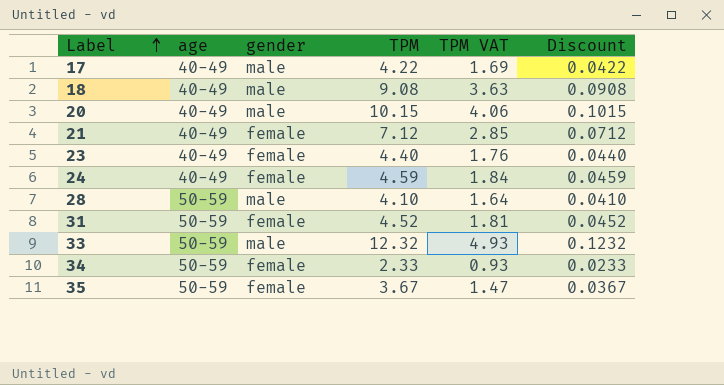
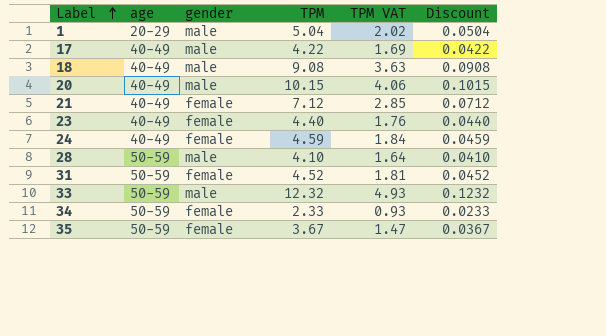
row 1: none -> 20-29 | male | 5.04 | 2.02 | 0.0504

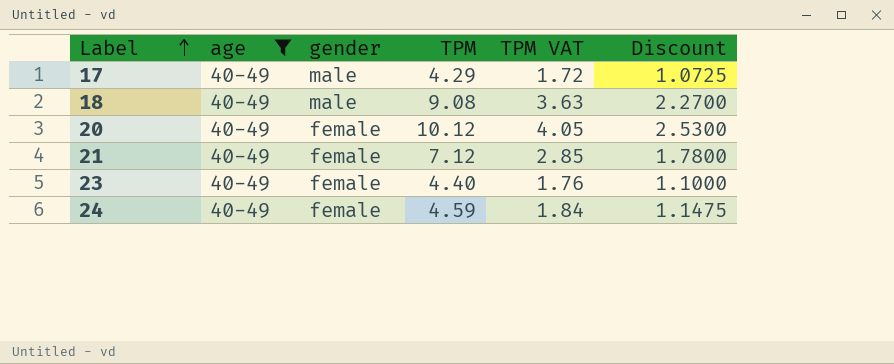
filter: none -> age = 40-49
column Discount | formula: [TPM] * 0.01 -> [TPM] * 0.25
17 | TPM: 4.22 -> 4.29
17 | TPM VAT: 1.69 -> 1.72
20 | gender: male -> female
20 | TPM: 10.15 -> 10.12
20 | TPM VAT: 4.06 -> 4.05

